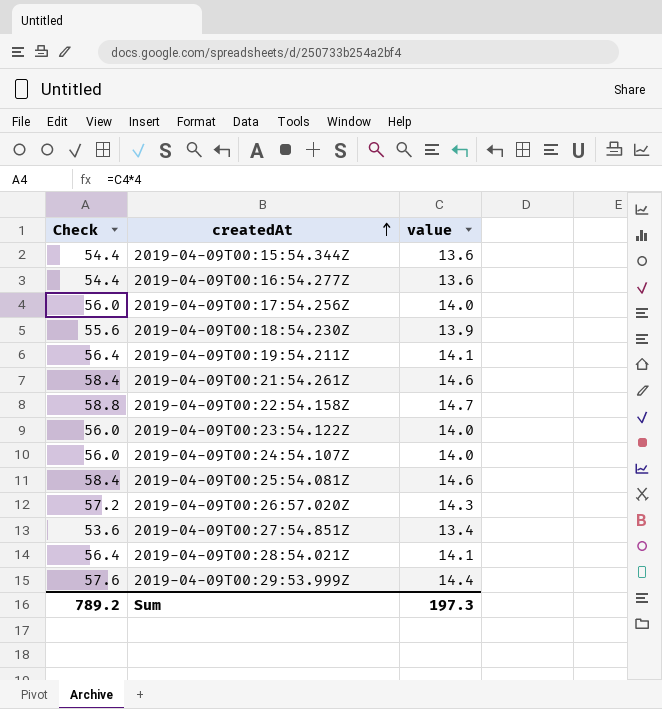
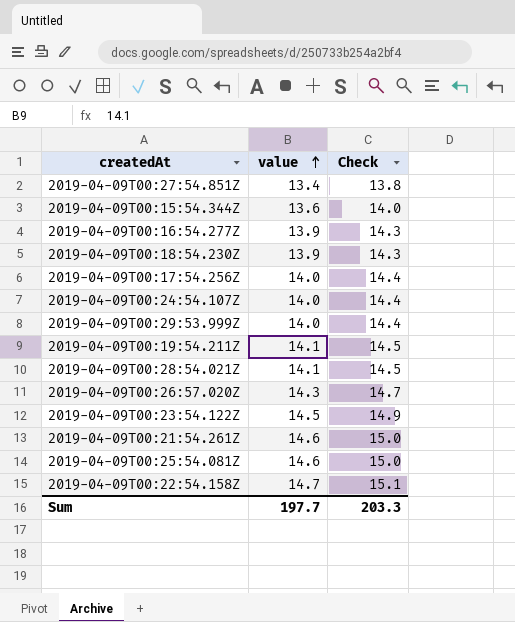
row order: createdAt ascending -> value ascending
column Check | formula: [value] * 4 -> [value] * 1.03
column Check | position: 1 -> 3
2019-04-09T00:16:54.277Z | value: 13.6 -> 13.9
2019-04-09T00:29:53.999Z | value: 14.4 -> 14.0
2019-04-09T00:23:54.122Z | value: 14.0 -> 14.5
Sum | value: 197.3 -> 197.7
Sum | Check: 789.2 -> 203.3

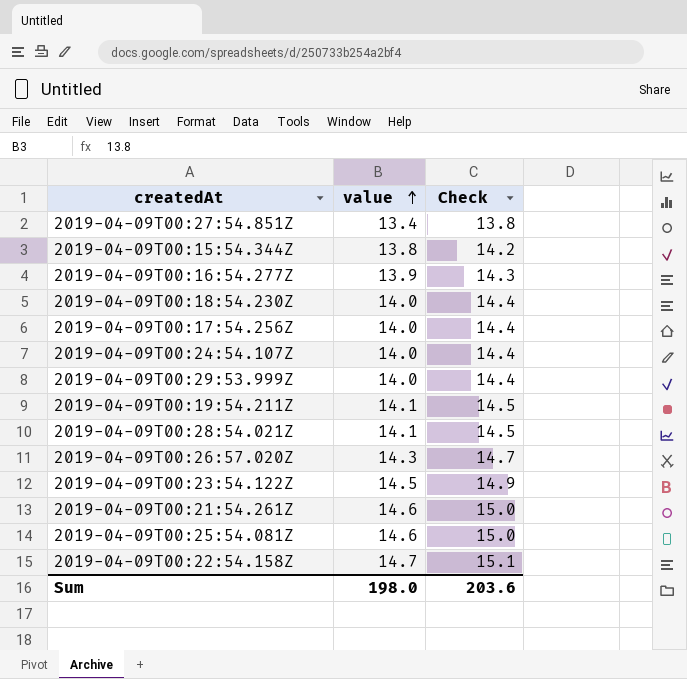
2019-04-09T00:15:54.344Z | value: 13.6 -> 13.8
2019-04-09T00:15:54.344Z | Check: 14.0 -> 14.2
2019-04-09T00:18:54.230Z | value: 13.9 -> 14.0
2019-04-09T00:18:54.230Z | Check: 14.3 -> 14.4
Sum | value: 197.7 -> 198.0
Sum | Check: 203.3 -> 203.6

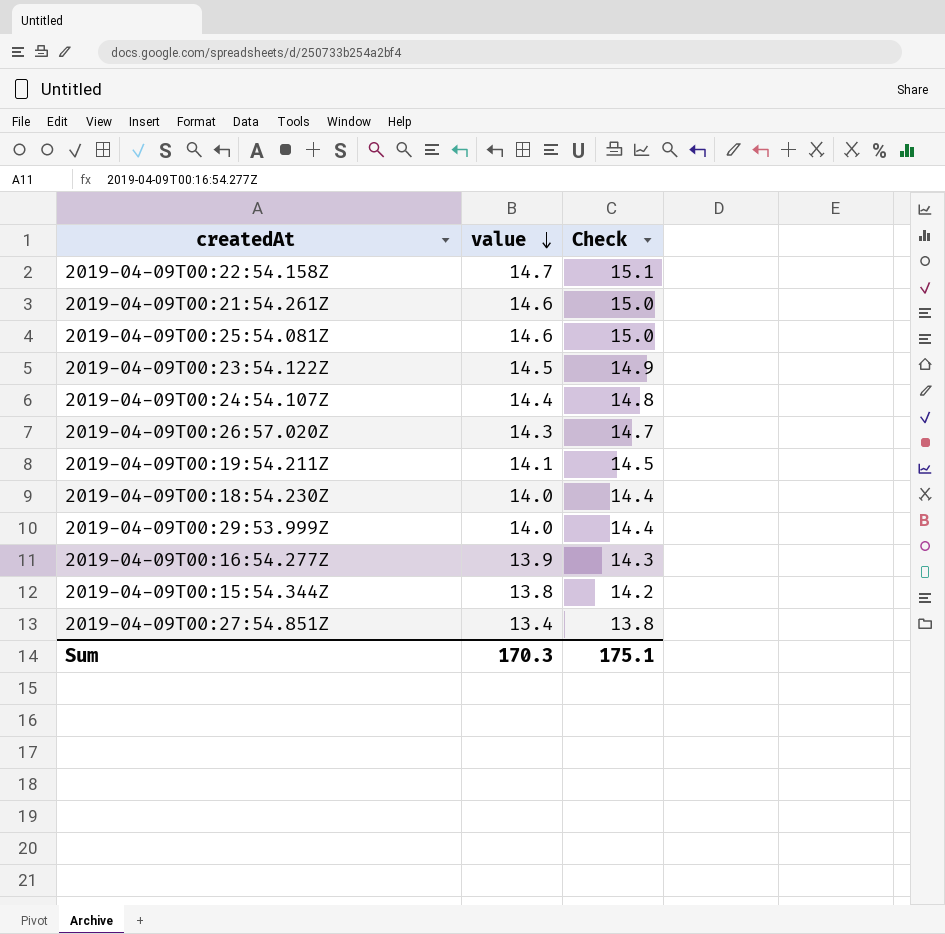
row order: value ascending -> value descending
row 2019-04-09T00:17:54.256Z: 14.0 | 14.4 -> none
row 2019-04-09T00:28:54.021Z: 14.1 | 14.5 -> none
2019-04-09T00:24:54.107Z | value: 14.0 -> 14.4
2019-04-09T00:24:54.107Z | Check: 14.4 -> 14.8
Sum | value: 198.0 -> 170.3
Sum | Check: 203.6 -> 175.1

